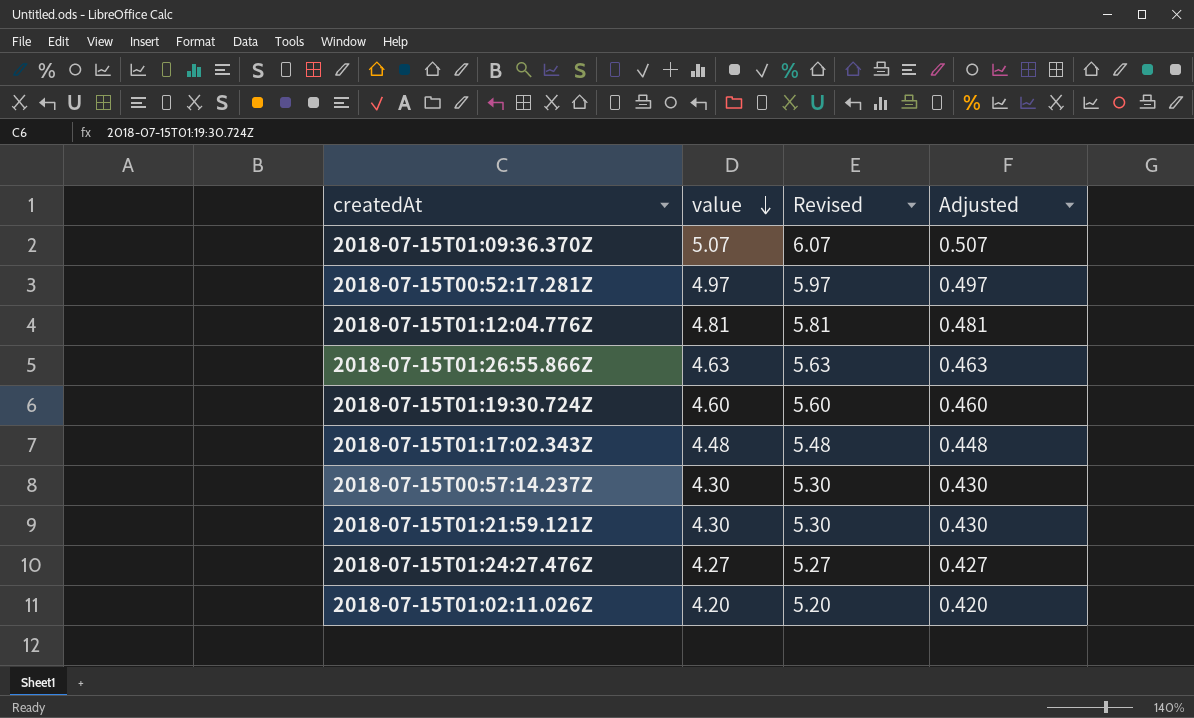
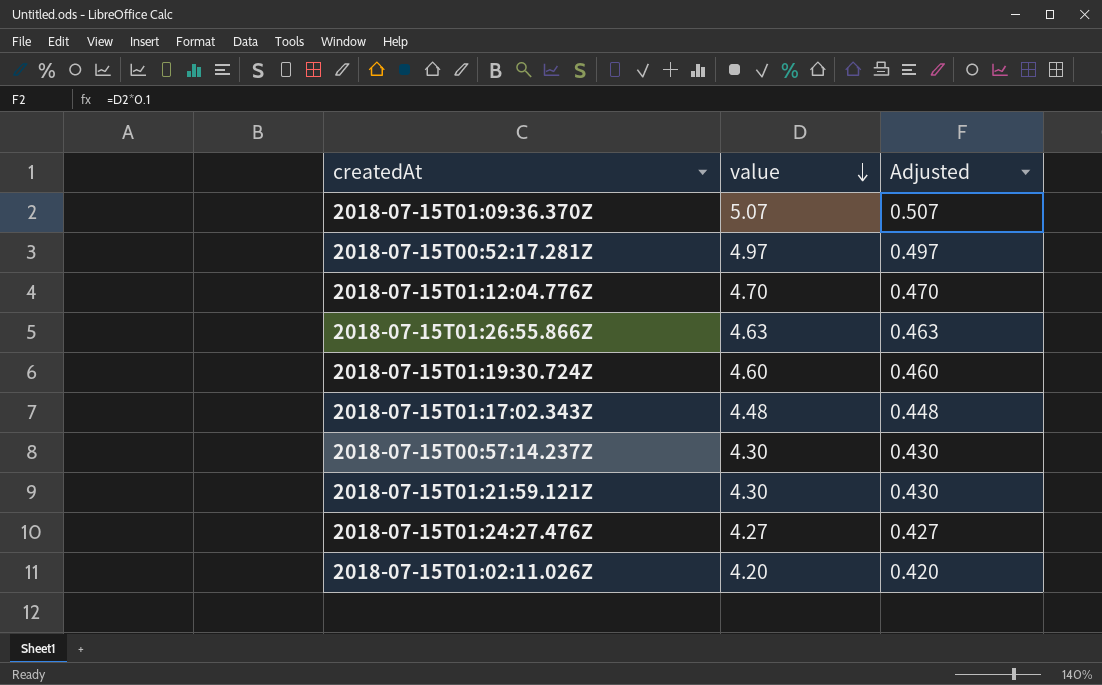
column Revised | formula: [value] + 1 -> none
2018-07-15T01:12:04.776Z | value: 4.81 -> 4.70
2018-07-15T01:12:04.776Z | Adjusted: 0.481 -> 0.470

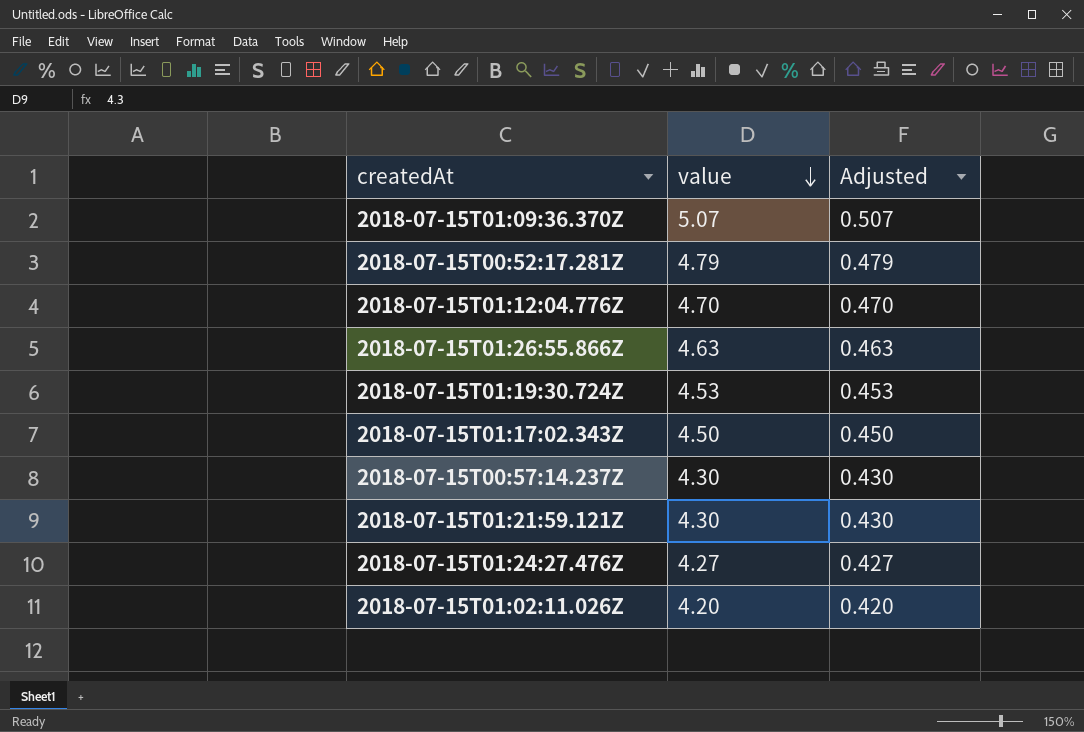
2018-07-15T00:52:17.281Z | value: 4.97 -> 4.79
2018-07-15T00:52:17.281Z | Adjusted: 0.497 -> 0.479
2018-07-15T01:19:30.724Z | value: 4.60 -> 4.53
2018-07-15T01:19:30.724Z | Adjusted: 0.460 -> 0.453
2018-07-15T01:17:02.343Z | value: 4.48 -> 4.50
2018-07-15T01:17:02.343Z | Adjusted: 0.448 -> 0.450

